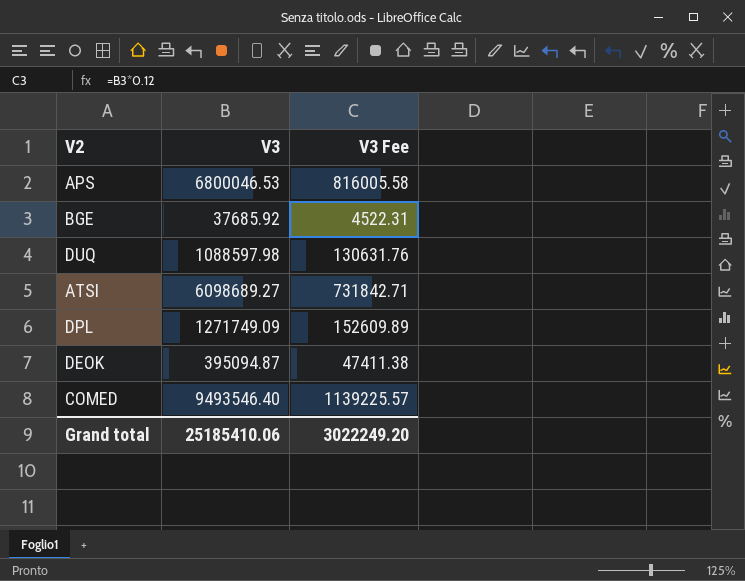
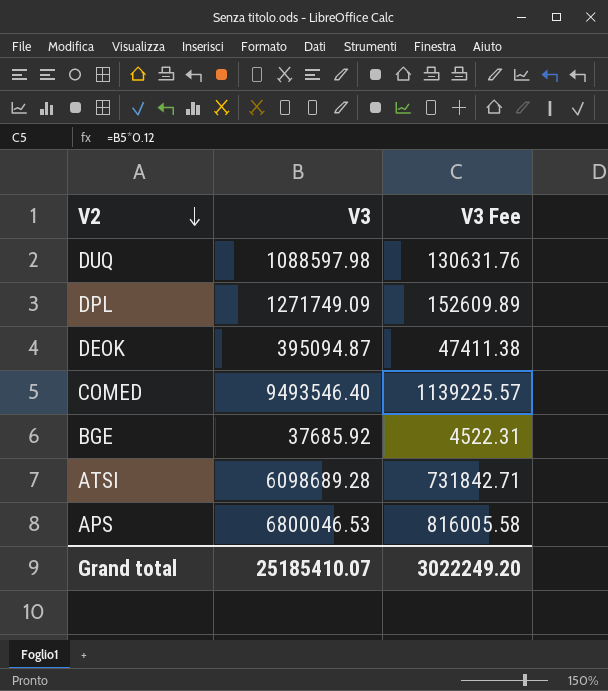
row order: none -> V2 descending
ATSI | V3: 6098689.27 -> 6098689.28
Grand total | V3: 25185410.06 -> 25185410.07

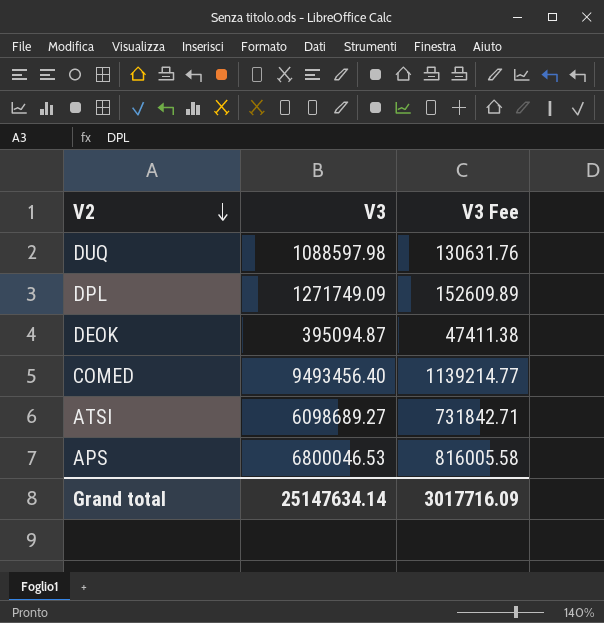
row BGE: 37685.92 | 4522.31 -> none
COMED | V3: 9493546.40 -> 9493456.40
COMED | V3 Fee: 1139225.57 -> 1139214.77
ATSI | V3: 6098689.28 -> 6098689.27
Grand total | V3: 25185410.07 -> 25147634.14
Grand total | V3 Fee: 3022249.20 -> 3017716.09

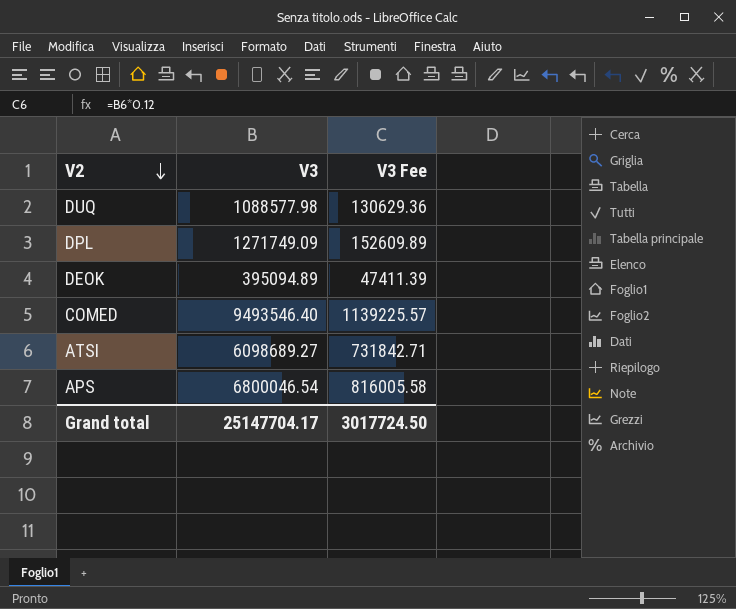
DUQ | V3: 1088597.98 -> 1088577.98
DUQ | V3 Fee: 130631.76 -> 130629.36
DEOK | V3: 395094.87 -> 395094.89
DEOK | V3 Fee: 47411.38 -> 47411.39
COMED | V3: 9493456.40 -> 9493546.40
COMED | V3 Fee: 1139214.77 -> 1139225.57
APS | V3: 6800046.53 -> 6800046.54
Grand total | V3: 25147634.14 -> 25147704.17
Grand total | V3 Fee: 3017716.09 -> 3017724.50

